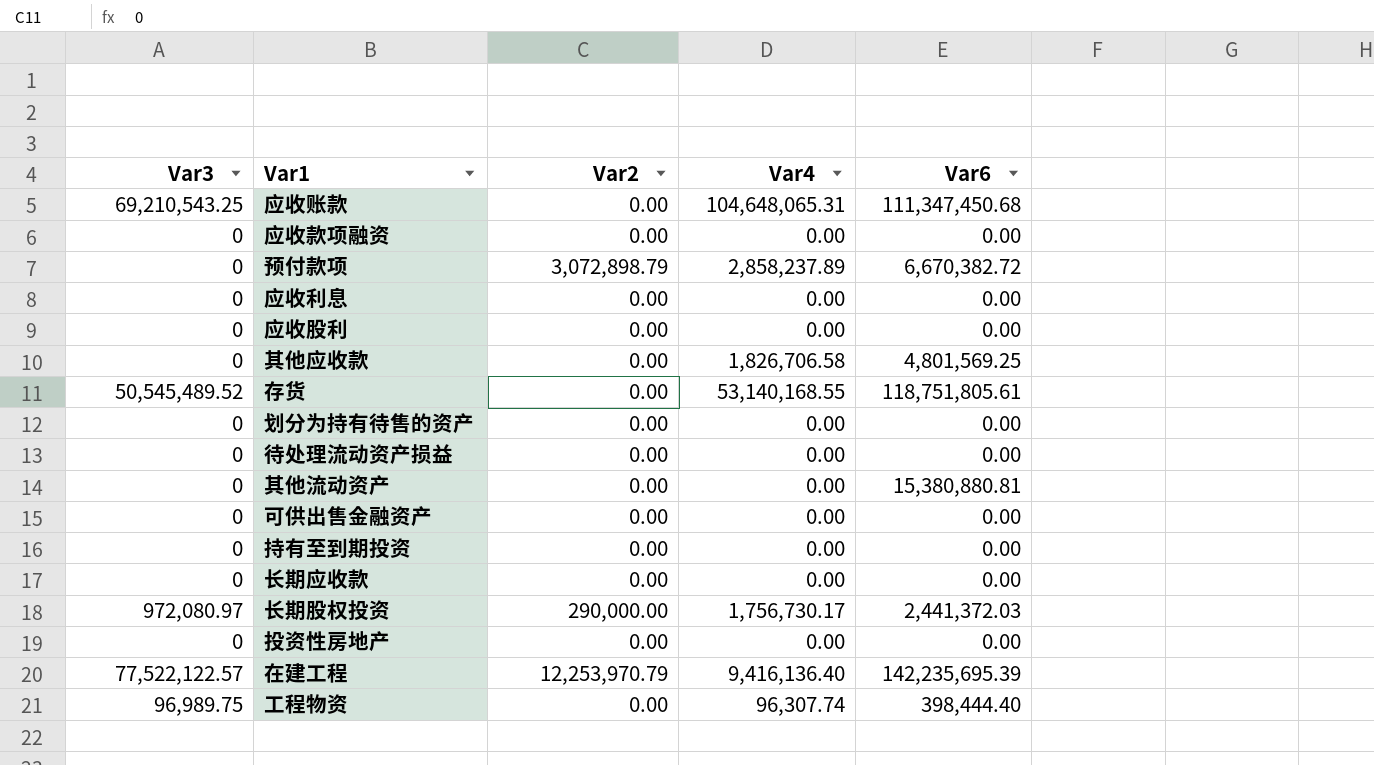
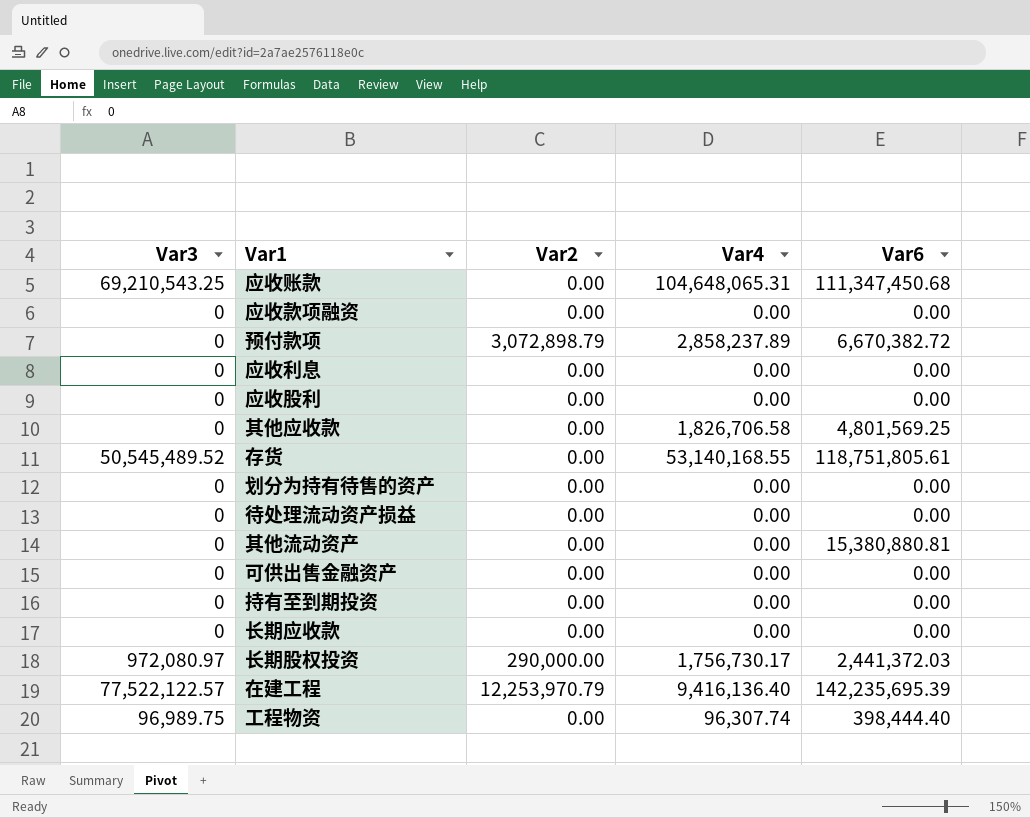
row 投资性房地产: 0 | 0.00 | 0.00 | 0.00 -> none

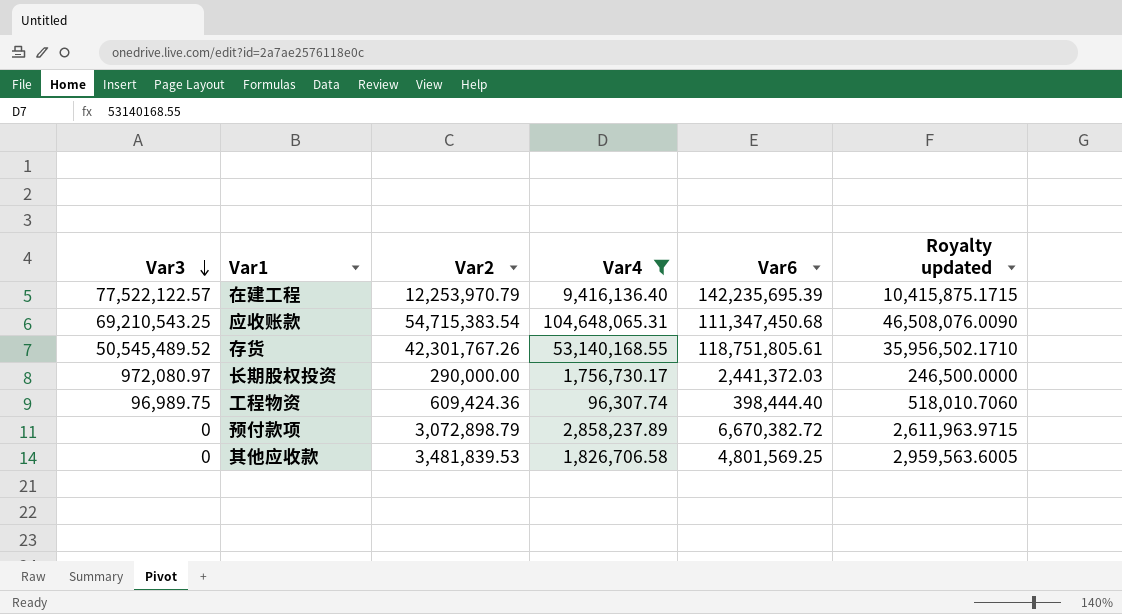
filter: none -> Var4 != 0.00
row order: none -> Var3 descending
column Royalty updated | formula: none -> [Var2] * 0.85
应收账款 | Var2: 0.00 -> 54,715,383.54
存货 | Var2: 0.00 -> 42,301,767.26
工程物资 | Var2: 0.00 -> 609,424.36
其他应收款 | Var2: 0.00 -> 3,481,839.53

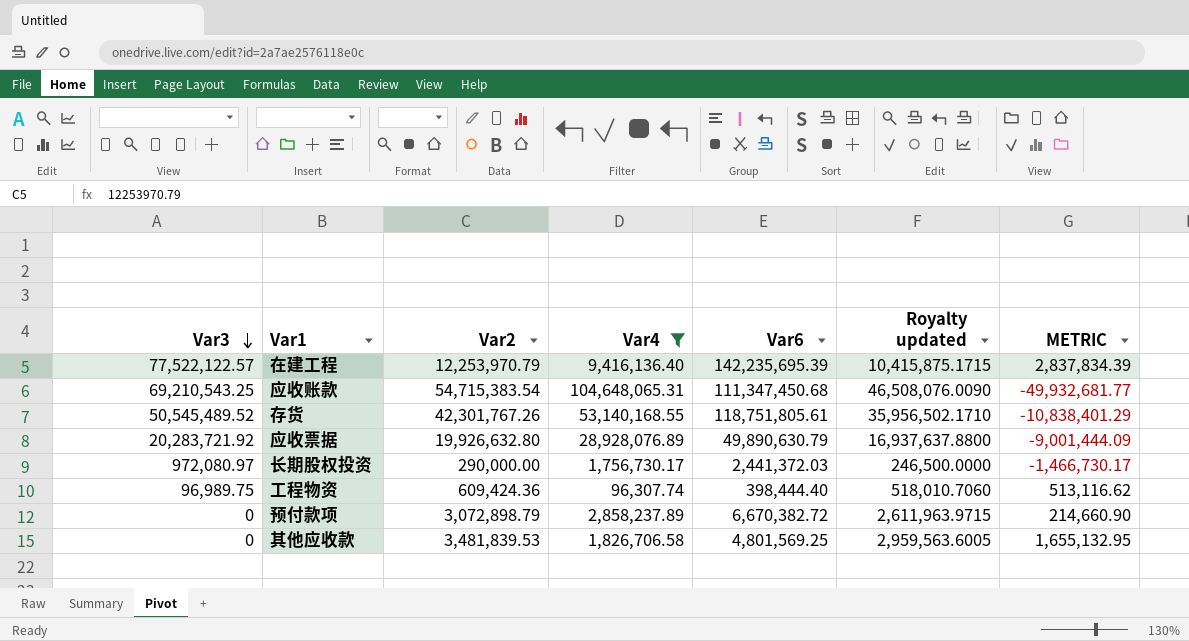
column METRIC | formula: none -> [Var2] - [Var4]
row 应收票据: none -> 20,283,721.92 | 19,926,632.80 | 28,928,076.89 | 49,890,630.79 | 16,937,637.8800 | -9,001,444.09

